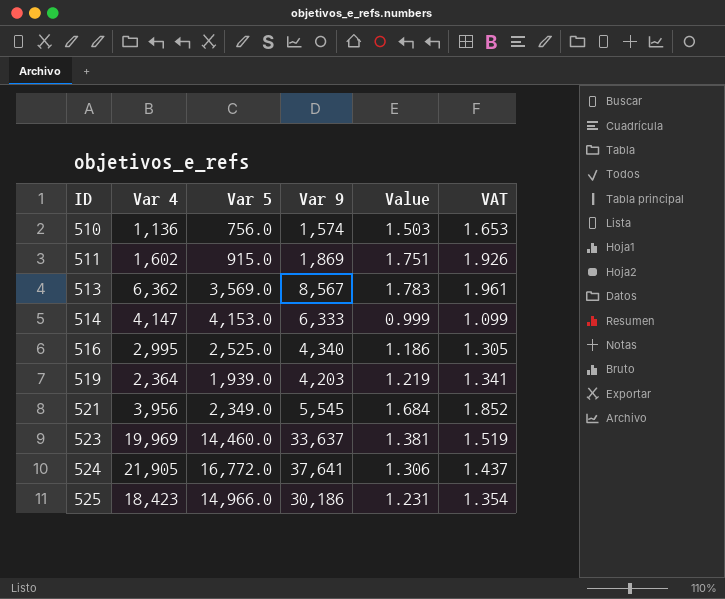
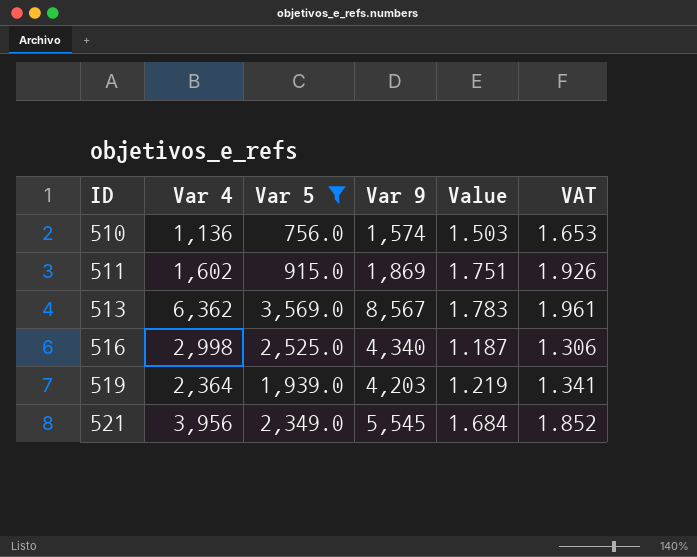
filter: none -> Var 5 <= 3,569.0
516 | Var 4: 2,995 -> 2,998
516 | Value: 1.186 -> 1.187
516 | VAT: 1.305 -> 1.306

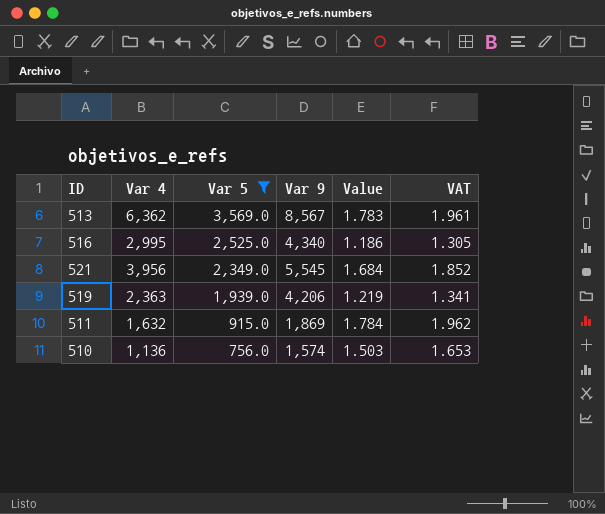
row order: ID ascending -> Var 5 descending
516 | Var 4: 2,998 -> 2,995
516 | Value: 1.187 -> 1.186
516 | VAT: 1.306 -> 1.305
519 | Var 4: 2,364 -> 2,363
519 | Var 9: 4,203 -> 4,206
511 | Var 4: 1,602 -> 1,632
511 | Value: 1.751 -> 1.784
511 | VAT: 1.926 -> 1.962

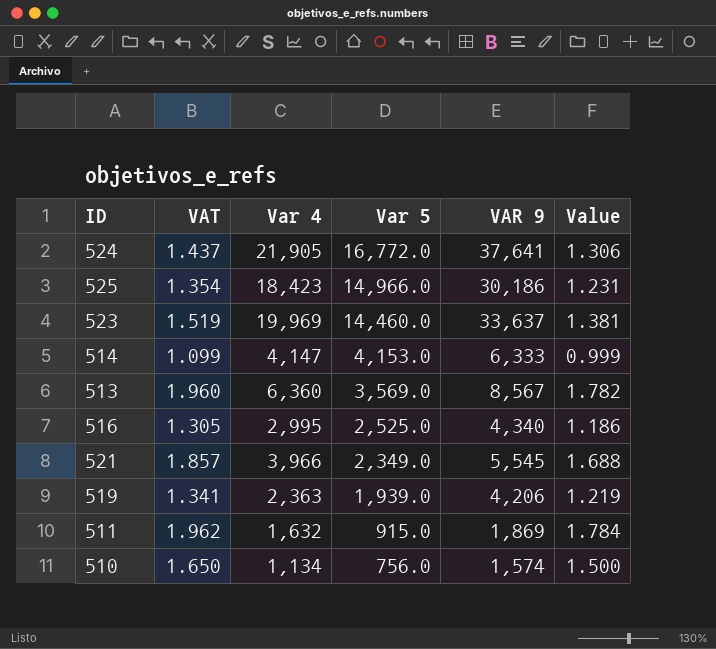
filter: Var 5 <= 3,569.0 -> none
column VAT | position: 6 -> 2
column name: Var 9 -> VAR 9
513 | VAT: 1.961 -> 1.960
513 | Var 4: 6,362 -> 6,360
513 | Value: 1.783 -> 1.782
521 | VAT: 1.852 -> 1.857
521 | Var 4: 3,956 -> 3,966
521 | Value: 1.684 -> 1.688
510 | VAT: 1.653 -> 1.650
510 | Var 4: 1,136 -> 1,134
510 | Value: 1.503 -> 1.500

